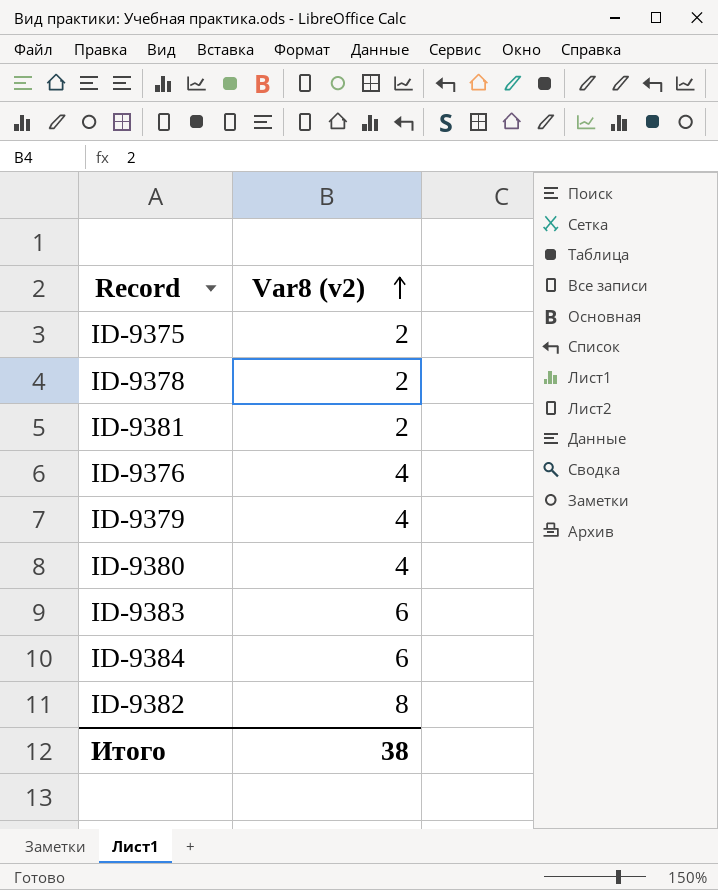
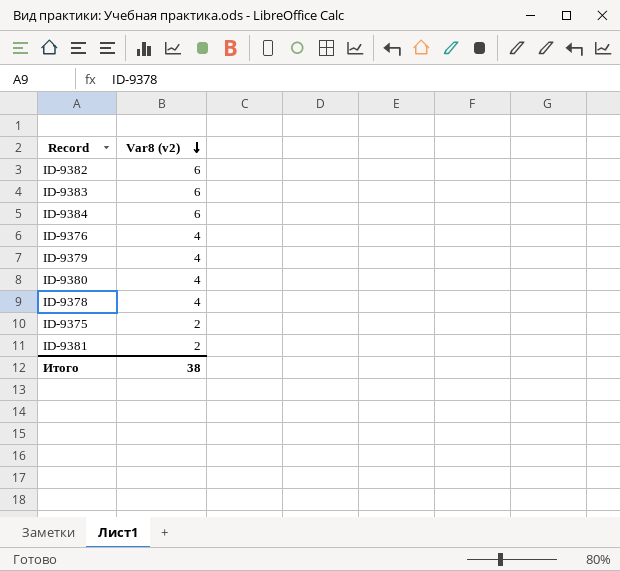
row order: Var8 (v2) ascending -> Var8 (v2) descending
ID-9382 | Var8 (v2): 8 -> 6
ID-9378 | Var8 (v2): 2 -> 4

